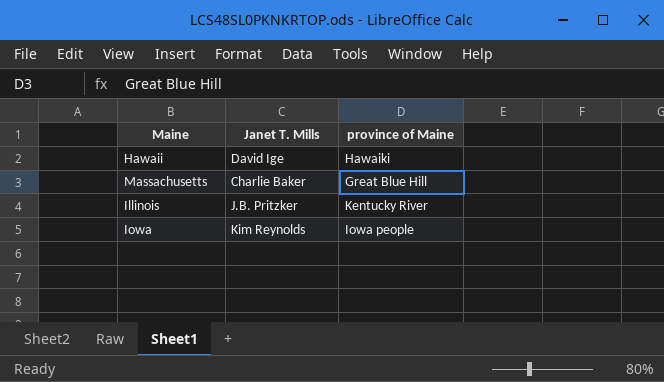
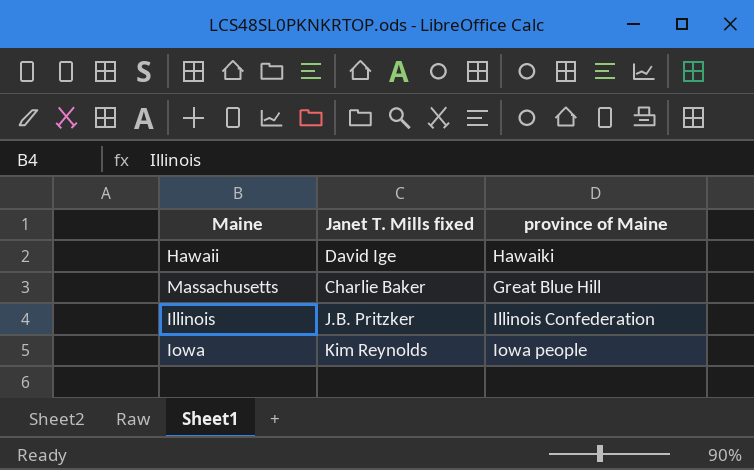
column name: Janet T. Mills -> Janet T. Mills fixed
Illinois | province of Maine: Kentucky River -> Illinois Confederation

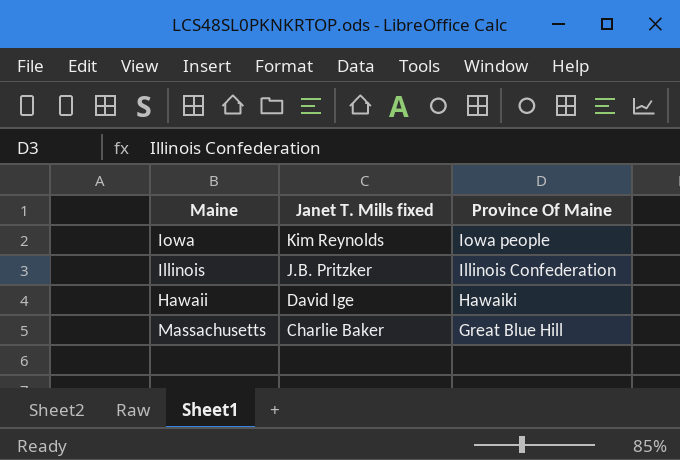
row order: none -> Janet T. Mills fixed descending
column name: province of Maine -> Province Of Maine

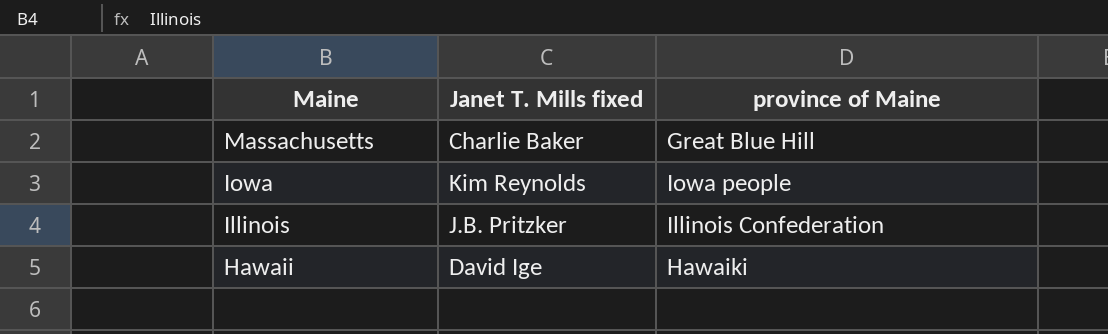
row order: Janet T. Mills fixed descending -> Maine descending
column name: Province Of Maine -> province of Maine

